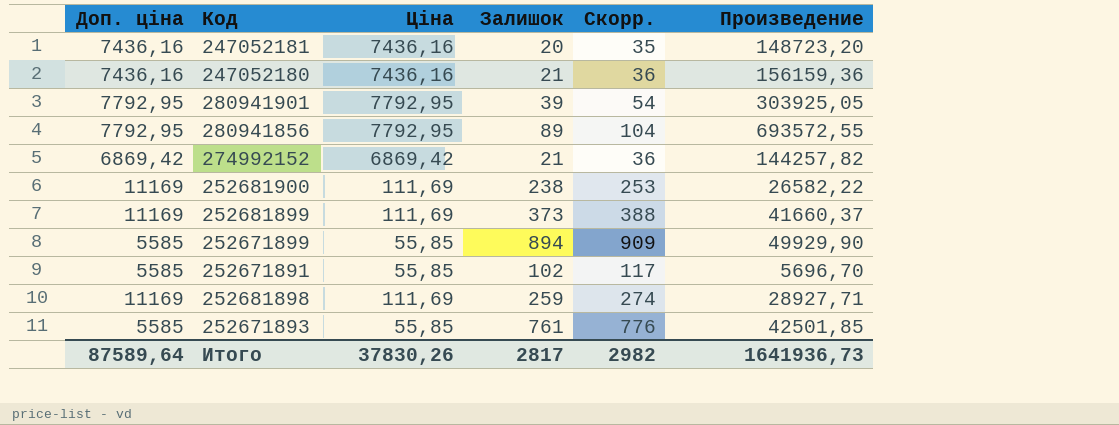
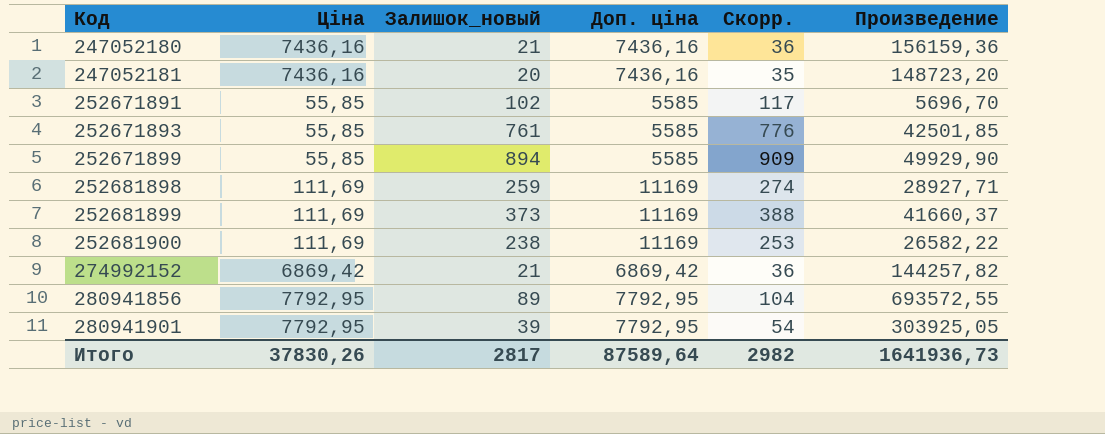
row order: none -> Код ascending
column name: Залишок -> Залишок_новый
column Доп. ціна | position: 1 -> 4

